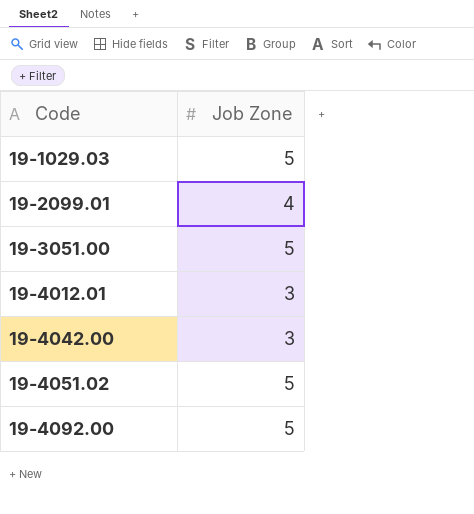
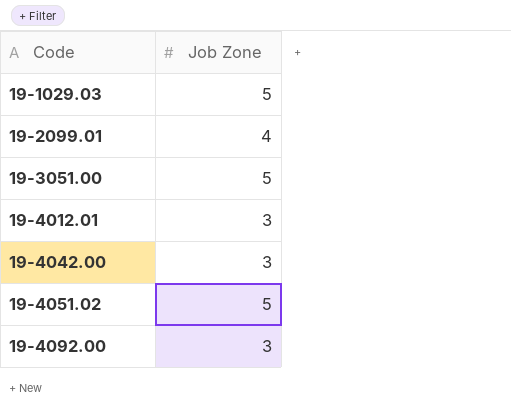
19-4092.00 | Job Zone: 5 -> 3

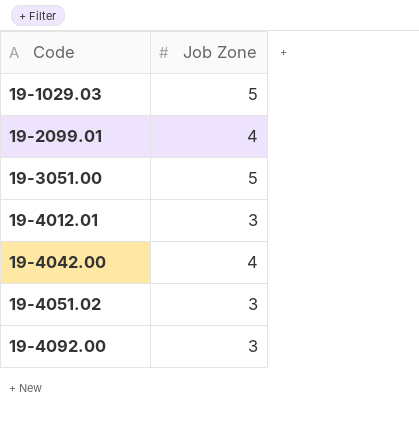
19-4042.00 | Job Zone: 3 -> 4
19-4051.02 | Job Zone: 5 -> 3

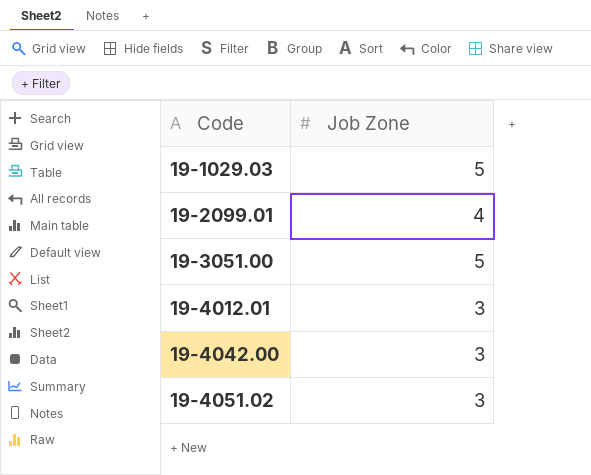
row 19-4092.00: 3 -> none
19-4042.00 | Job Zone: 4 -> 3

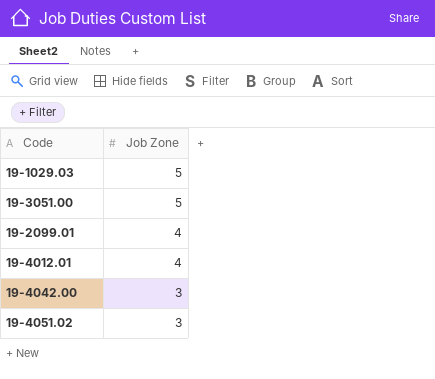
row order: Code ascending -> Job Zone descending
19-4012.01 | Job Zone: 3 -> 4

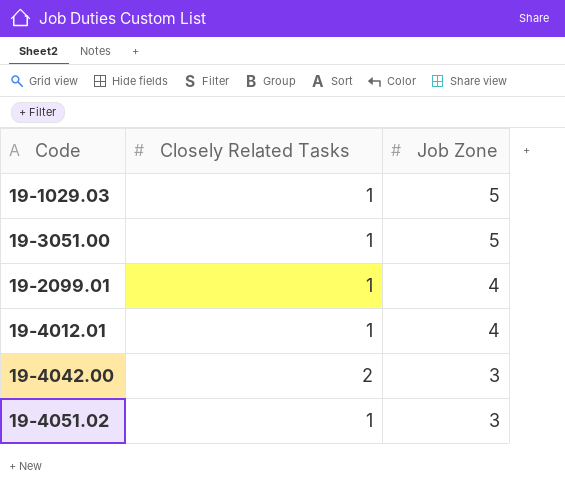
column Closely Related Tasks | position: none -> 2

